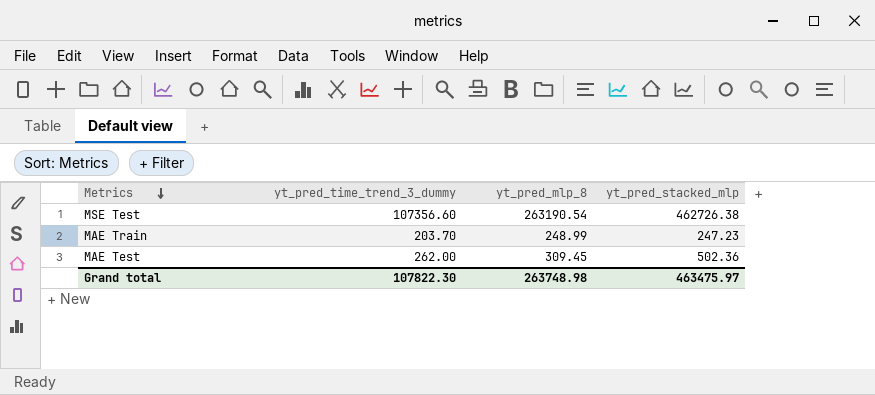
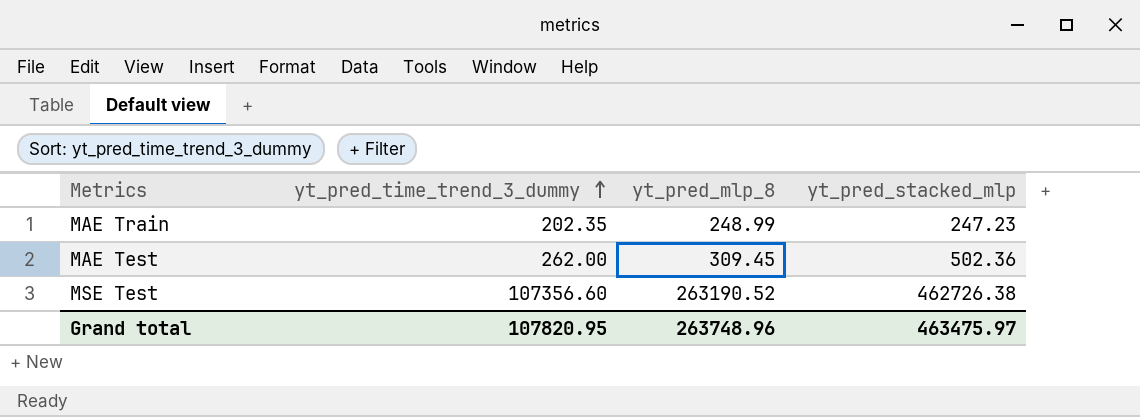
row order: Metrics descending -> yt_pred_time_trend_3_dummy ascending
MAE Train | yt_pred_time_trend_3_dummy: 203.70 -> 202.35
MSE Test | yt_pred_mlp_8: 263190.54 -> 263190.52
Grand total | yt_pred_time_trend_3_dummy: 107822.30 -> 107820.95
Grand total | yt_pred_mlp_8: 263748.98 -> 263748.96

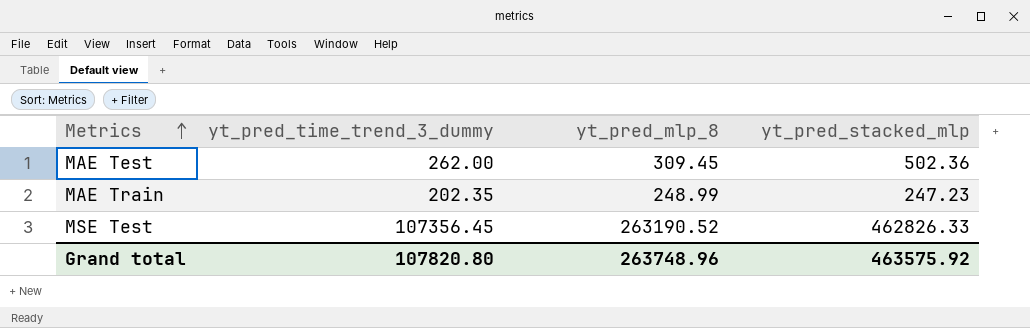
row order: yt_pred_time_trend_3_dummy ascending -> Metrics ascending
MSE Test | yt_pred_time_trend_3_dummy: 107356.60 -> 107356.45
MSE Test | yt_pred_stacked_mlp: 462726.38 -> 462826.33
Grand total | yt_pred_time_trend_3_dummy: 107820.95 -> 107820.80
Grand total | yt_pred_stacked_mlp: 463475.97 -> 463575.92

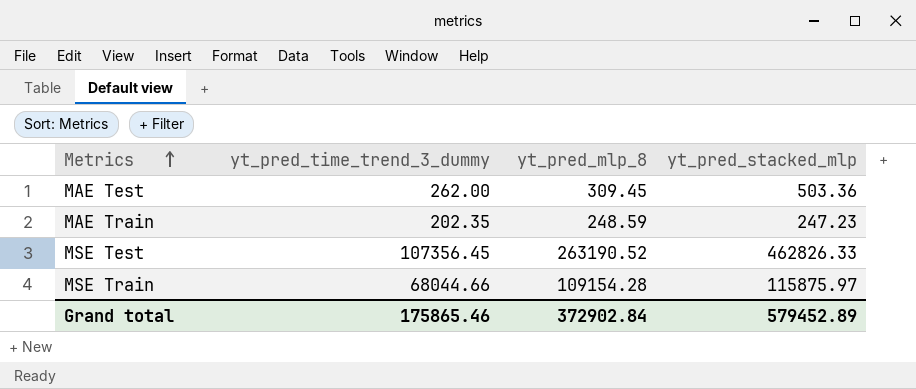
MAE Test | yt_pred_stacked_mlp: 502.36 -> 503.36
MAE Train | yt_pred_mlp_8: 248.99 -> 248.59
row MSE Train: none -> 68044.66 | 109154.28 | 115875.97
Grand total | yt_pred_time_trend_3_dummy: 107820.80 -> 175865.46
Grand total | yt_pred_mlp_8: 263748.96 -> 372902.84
Grand total | yt_pred_stacked_mlp: 463575.92 -> 579452.89

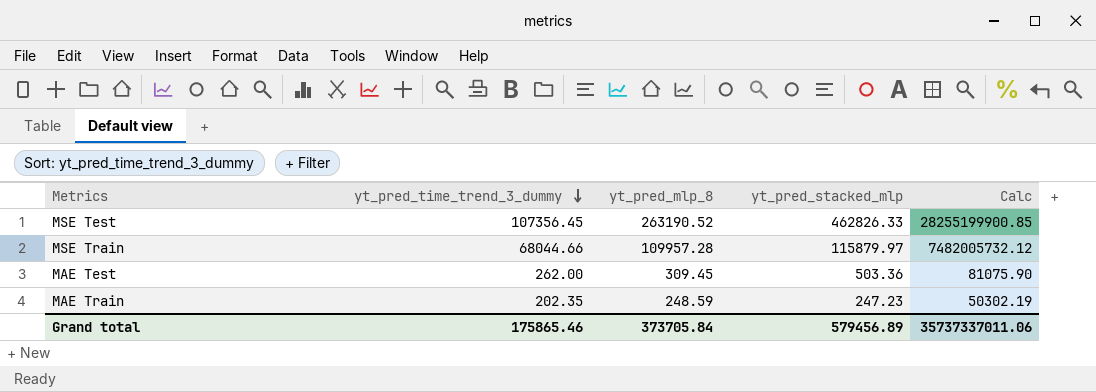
row order: Metrics ascending -> yt_pred_time_trend_3_dummy descending
column Calc | formula: none -> [yt_pred_time_trend_3_dummy] * [yt_pred_mlp_8]
MSE Train | yt_pred_mlp_8: 109154.28 -> 109957.28
MSE Train | yt_pred_stacked_mlp: 115875.97 -> 115879.97
Grand total | yt_pred_mlp_8: 372902.84 -> 373705.84
Grand total | yt_pred_stacked_mlp: 579452.89 -> 579456.89

